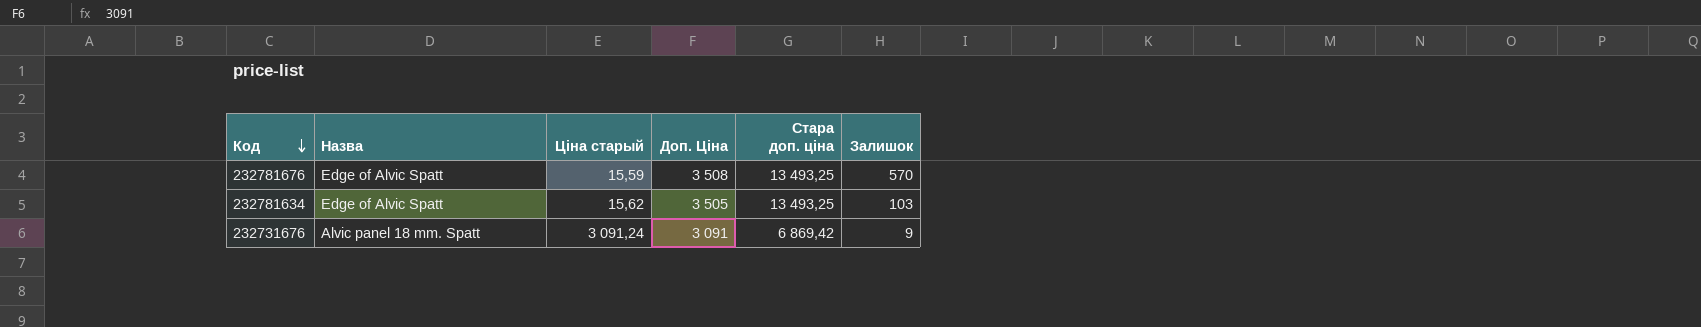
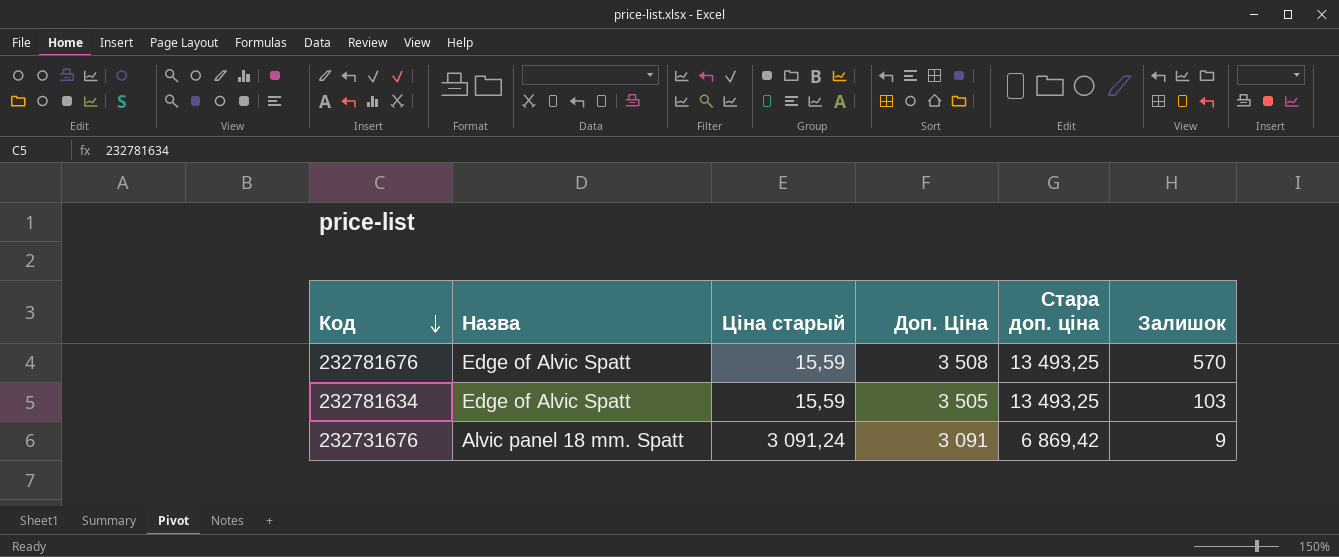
232781634 | Ціна старый: 15,62 -> 15,59

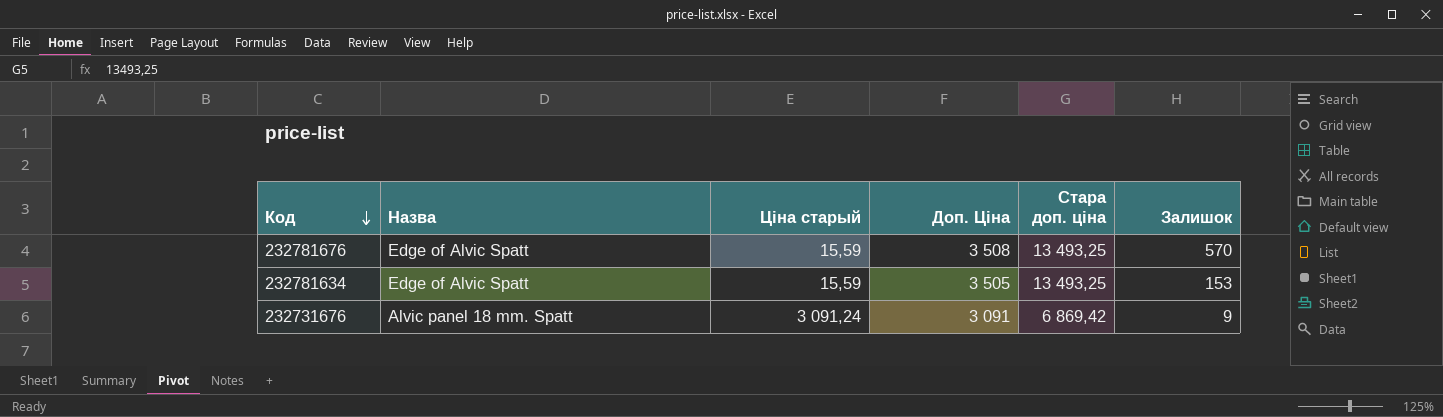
232781634 | Залишок: 103 -> 153

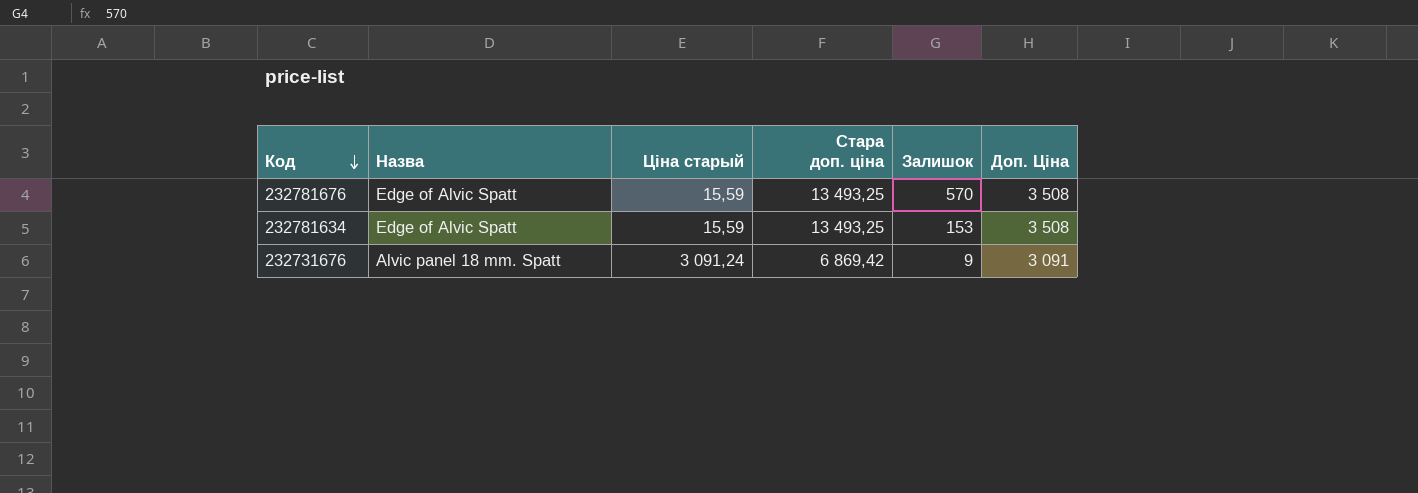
column Доп. Ціна | position: 4 -> 6
232781634 | Доп. Ціна: 3 505 -> 3 508

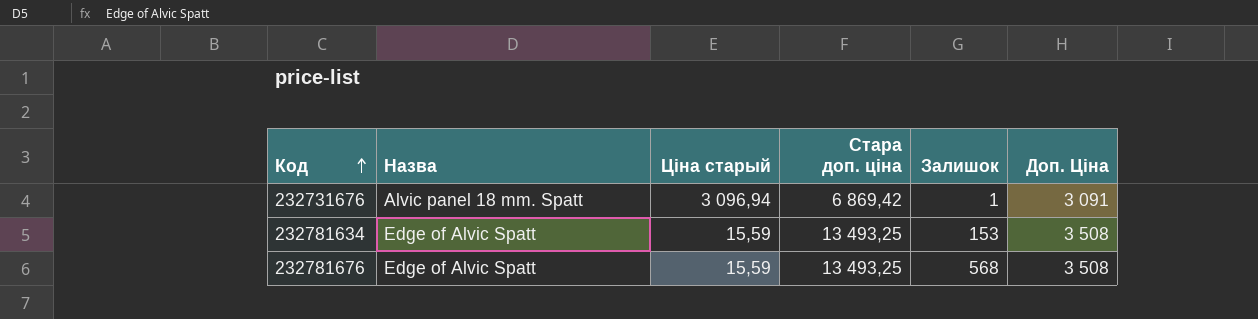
row order: Код descending -> Код ascending
232731676 | Ціна старый: 3 091,24 -> 3 096,94
232731676 | Залишок: 9 -> 1
232781676 | Залишок: 570 -> 568

